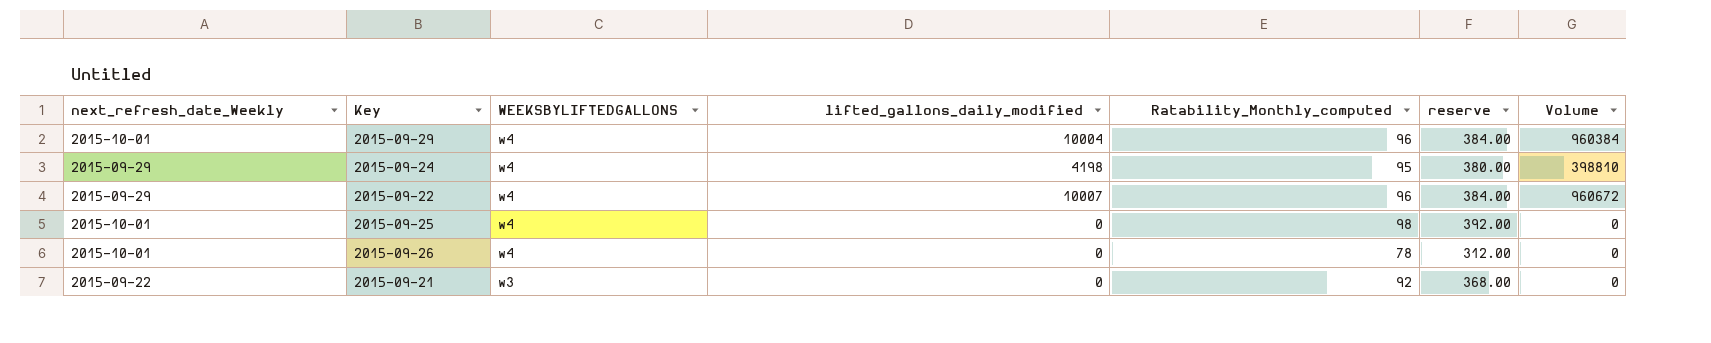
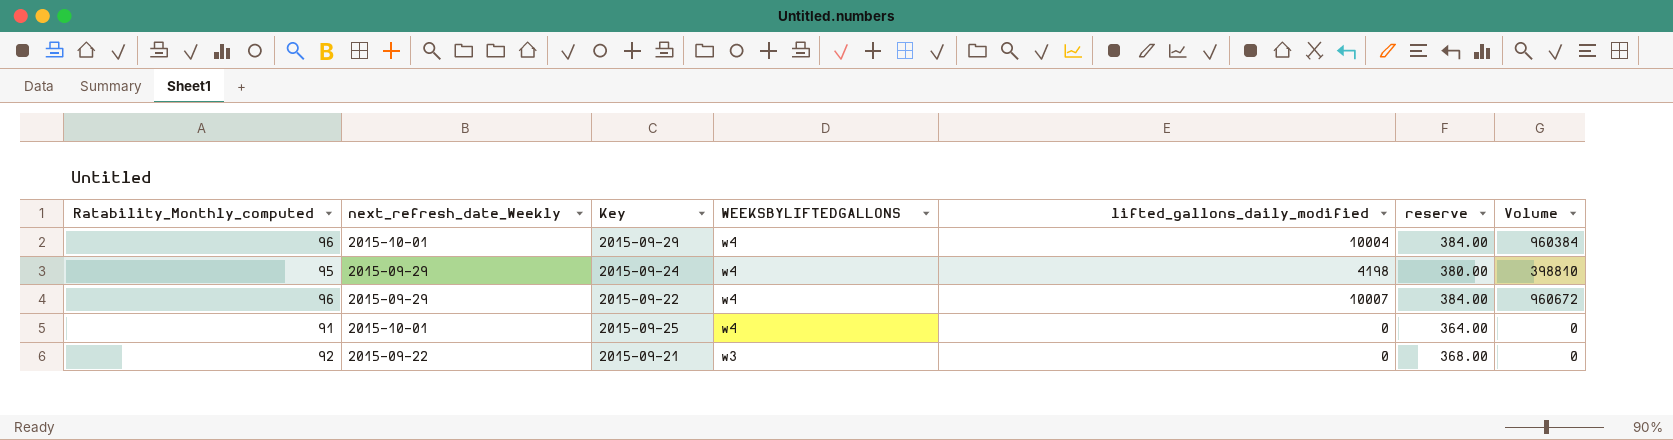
column Ratability_Monthly_computed | position: 5 -> 1
row 2015-09-26: 2015-10-01 | w4 | 0 | 78 | 312.00 | 0 -> none
2015-09-25 | Ratability_Monthly_computed: 98 -> 91
2015-09-25 | reserve: 392.00 -> 364.00

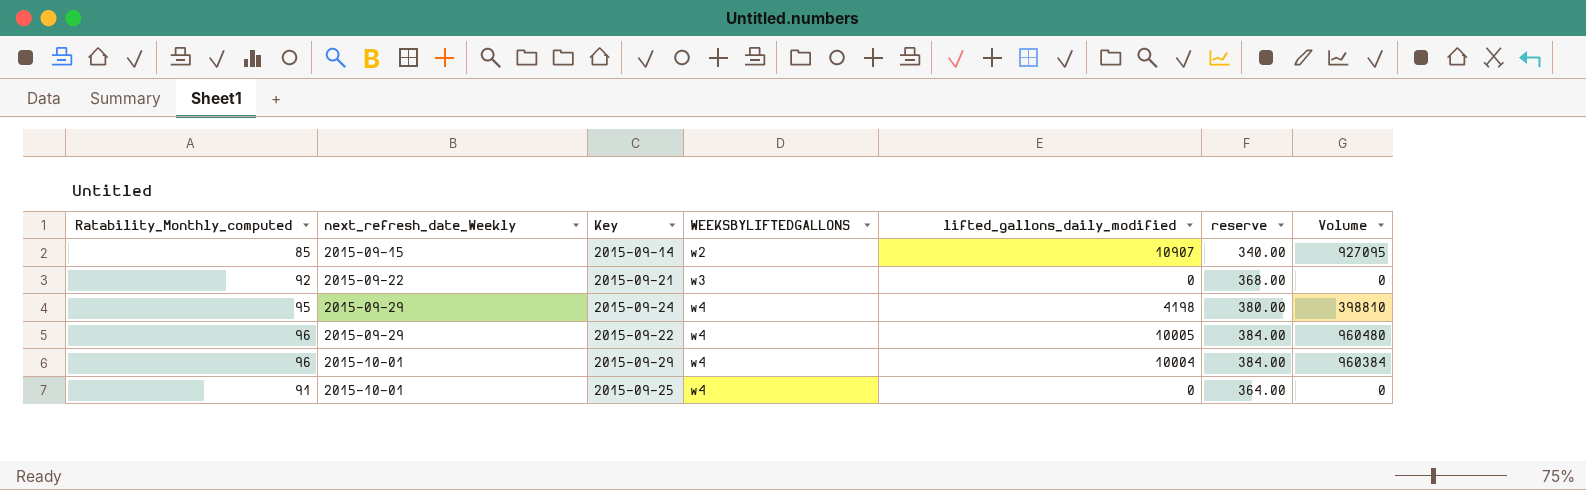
row order: WEEKSBYLIFTEDGALLONS descending -> next_refresh_date_Weekly ascending
row 2015-09-14: none -> 85 | 2015-09-15 | w2 | 10907 | 340.00 | 927095
2015-09-22 | lifted_gallons_daily_modified: 10007 -> 10005
2015-09-22 | Volume: 960672 -> 960480

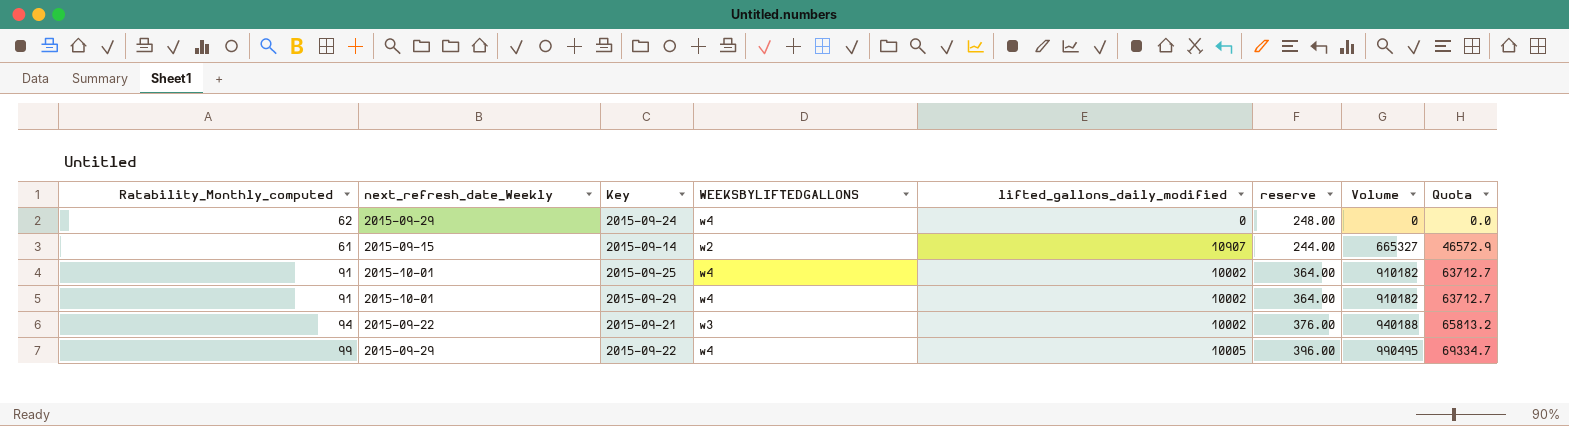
row order: next_refresh_date_Weekly ascending -> Volume ascending
column Quota | formula: none -> [Volume] * 0.07
2015-09-24 | Ratability_Monthly_computed: 95 -> 62
2015-09-24 | lifted_gallons_daily_modified: 4198 -> 0
2015-09-24 | reserve: 380.00 -> 248.00
2015-09-24 | Volume: 398810 -> 0
2015-09-14 | Ratability_Monthly_computed: 85 -> 61
2015-09-14 | reserve: 340.00 -> 244.00
2015-09-14 | Volume: 927095 -> 665327
2015-09-25 | lifted_gallons_daily_modified: 0 -> 10002
2015-09-25 | Volume: 0 -> 910182
2015-09-29 | Ratability_Monthly_computed: 96 -> 91
2015-09-29 | lifted_gallons_daily_modified: 10004 -> 10002
2015-09-29 | reserve: 384.00 -> 364.00
2015-09-29 | Volume: 960384 -> 910182
2015-09-21 | Ratability_Monthly_computed: 92 -> 94
2015-09-21 | lifted_gallons_daily_modified: 0 -> 10002
2015-09-21 | reserve: 368.00 -> 376.00
2015-09-21 | Volume: 0 -> 940188
2015-09-22 | Ratability_Monthly_computed: 96 -> 99
2015-09-22 | reserve: 384.00 -> 396.00
2015-09-22 | Volume: 960480 -> 990495

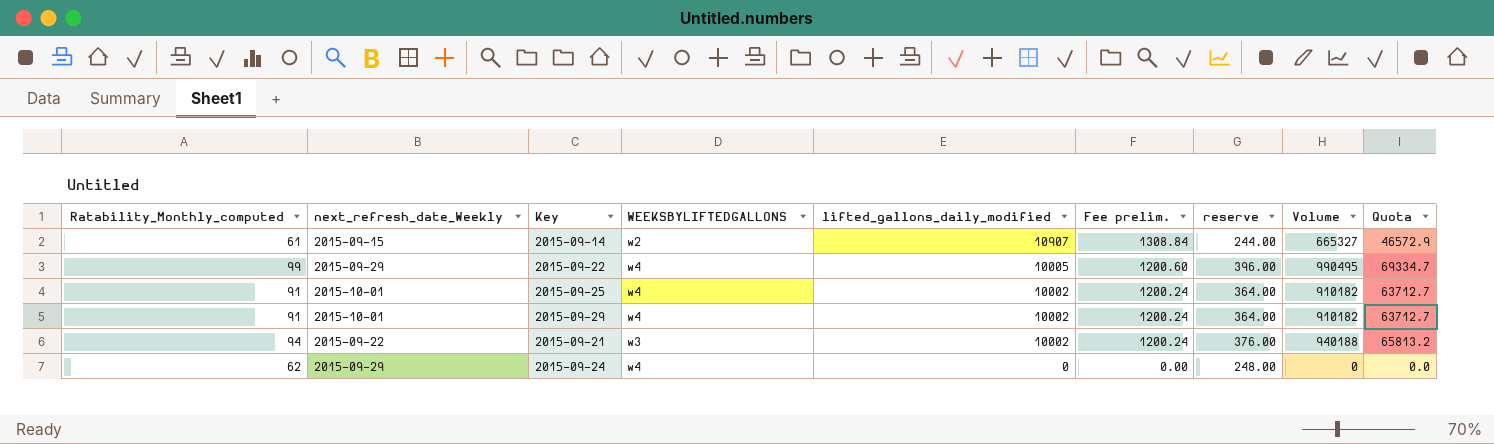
row order: Volume ascending -> lifted_gallons_daily_modified descending
column Fee prelim. | formula: none -> [lifted_gallons_daily_modified] * 0.12

